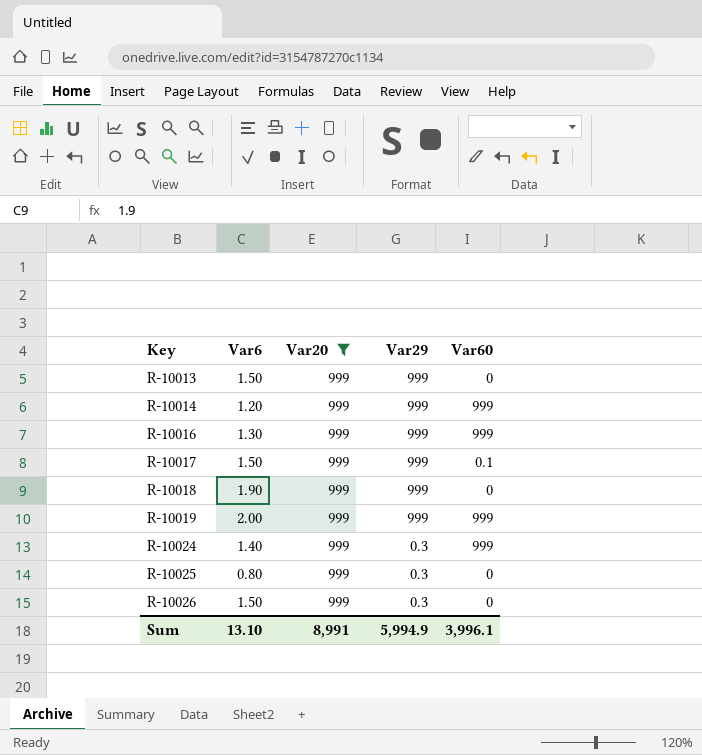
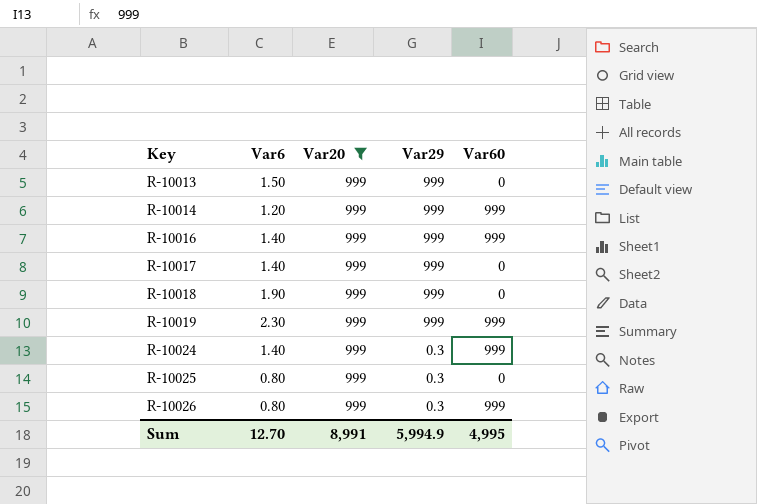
R-10016 | Var6: 1.30 -> 1.40
R-10017 | Var6: 1.50 -> 1.40
R-10017 | Var60: 0.1 -> 0
R-10019 | Var6: 2.00 -> 2.30
R-10026 | Var6: 1.50 -> 0.80
R-10026 | Var60: 0 -> 999
Sum | Var6: 13.10 -> 12.70
Sum | Var60: 3,996.1 -> 4,995

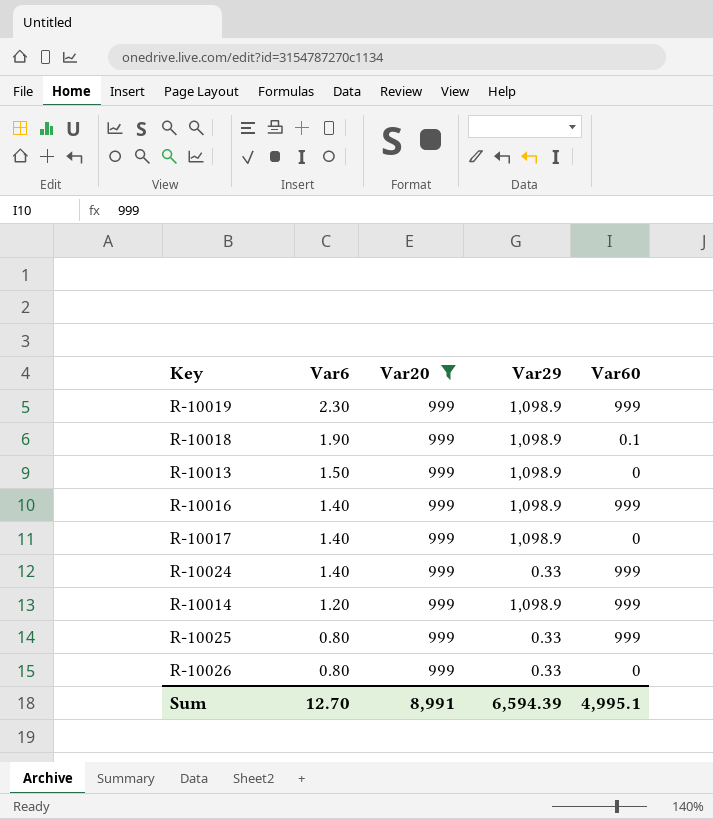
row order: Key ascending -> Var6 descending
R-10019 | Var29: 999 -> 1,098.9
R-10018 | Var29: 999 -> 1,098.9
R-10018 | Var60: 0 -> 0.1
R-10013 | Var29: 999 -> 1,098.9
R-10016 | Var29: 999 -> 1,098.9
R-10017 | Var29: 999 -> 1,098.9
R-10024 | Var29: 0.3 -> 0.33
R-10014 | Var29: 999 -> 1,098.9
R-10025 | Var29: 0.3 -> 0.33
R-10025 | Var60: 0 -> 999
R-10026 | Var29: 0.3 -> 0.33
R-10026 | Var60: 999 -> 0
Sum | Var29: 5,994.9 -> 6,594.39
Sum | Var60: 4,995 -> 4,995.1

